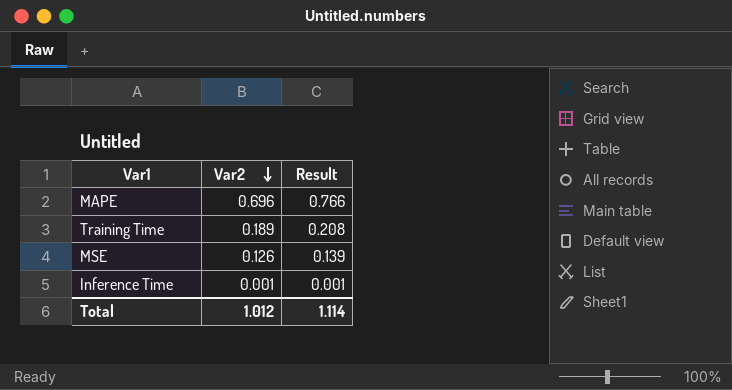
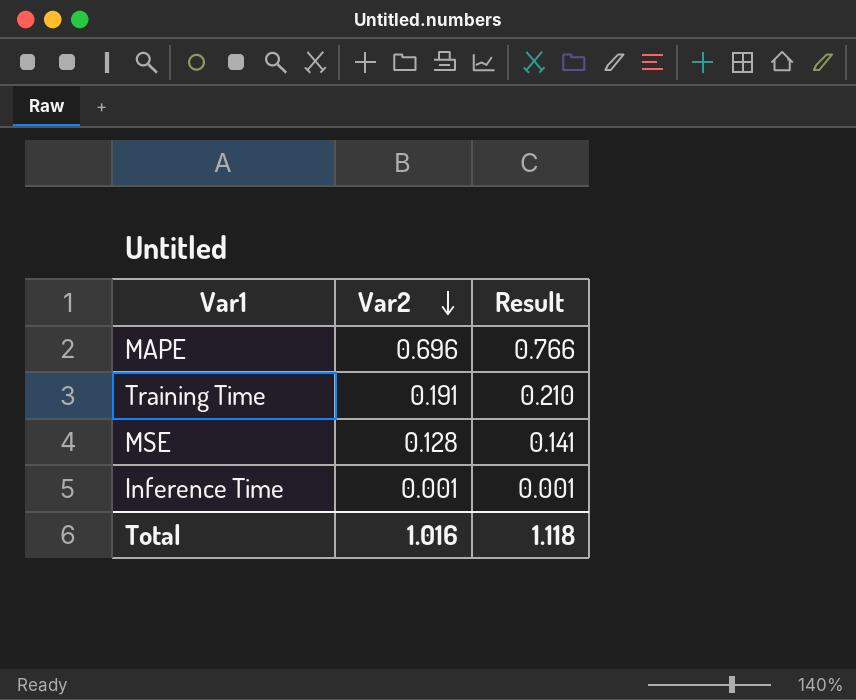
Training Time | Var2: 0.189 -> 0.191
Training Time | Result: 0.208 -> 0.210
MSE | Var2: 0.126 -> 0.128
MSE | Result: 0.139 -> 0.141
Total | Var2: 1.012 -> 1.016
Total | Result: 1.114 -> 1.118

